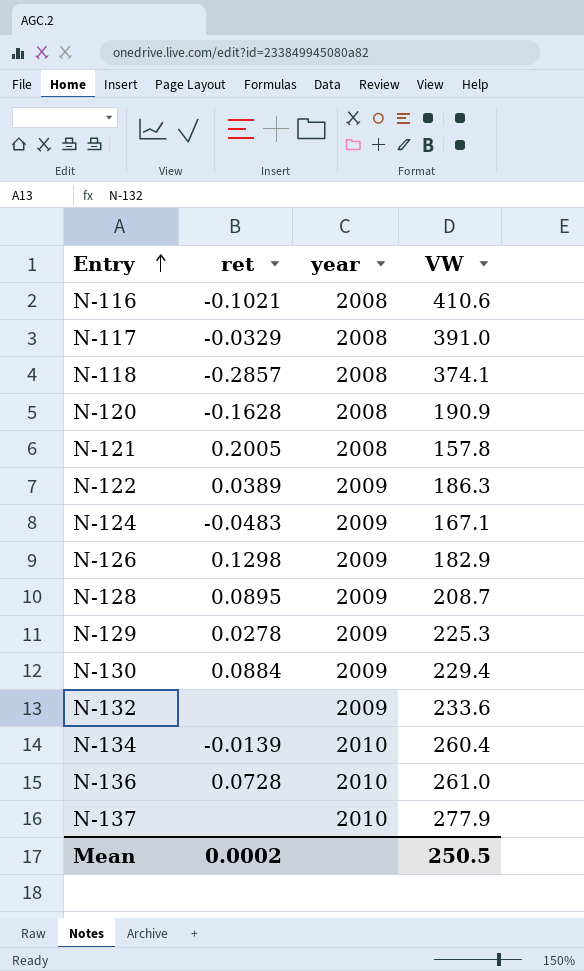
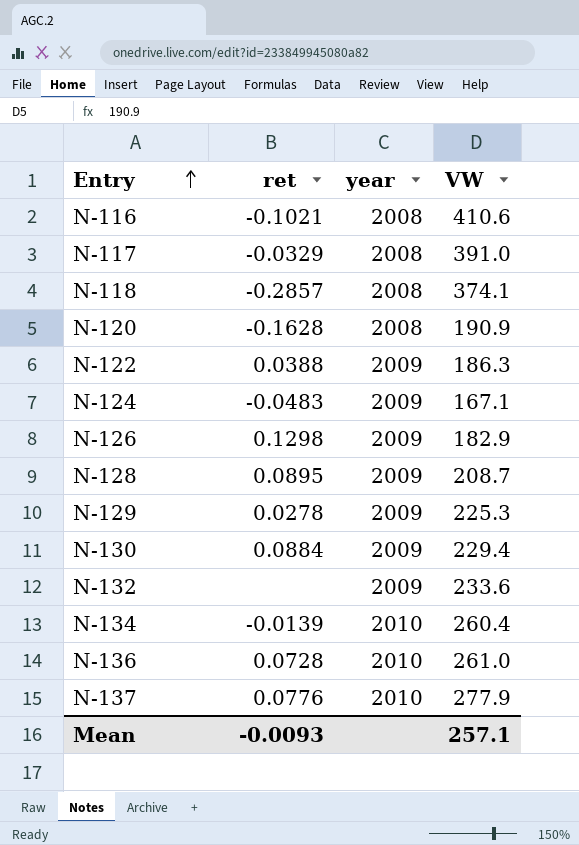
row N-121: 0.2005 | 2008 | 157.8 -> none
N-122 | ret: 0.0389 -> 0.0388
N-137 | ret: none -> 0.0776
Mean | ret: 0.0002 -> -0.0093
Mean | VW: 250.5 -> 257.1

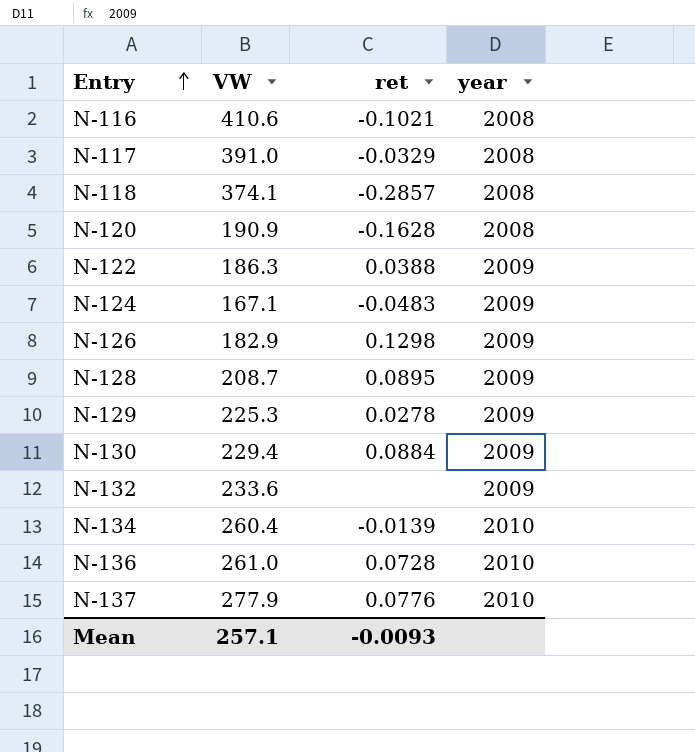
column VW | position: 4 -> 2

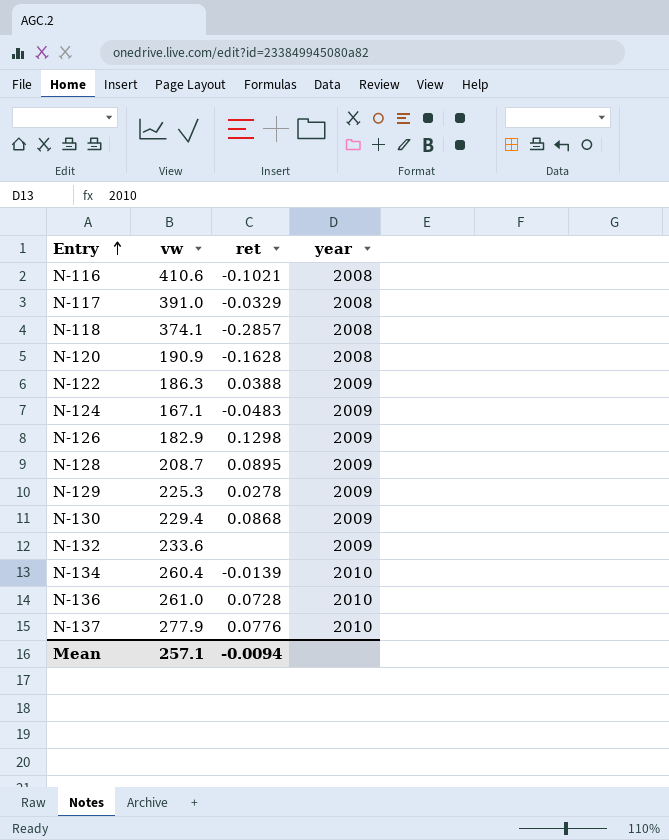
column name: VW -> vw
N-130 | ret: 0.0884 -> 0.0868
Mean | ret: -0.0093 -> -0.0094

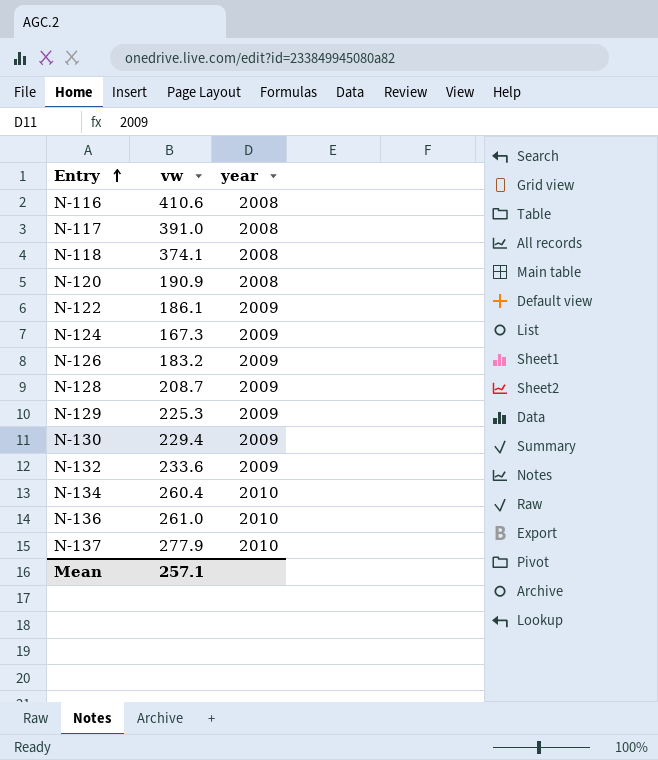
column ret | position: 3 -> none
N-122 | vw: 186.3 -> 186.1
N-124 | vw: 167.1 -> 167.3
N-126 | vw: 182.9 -> 183.2

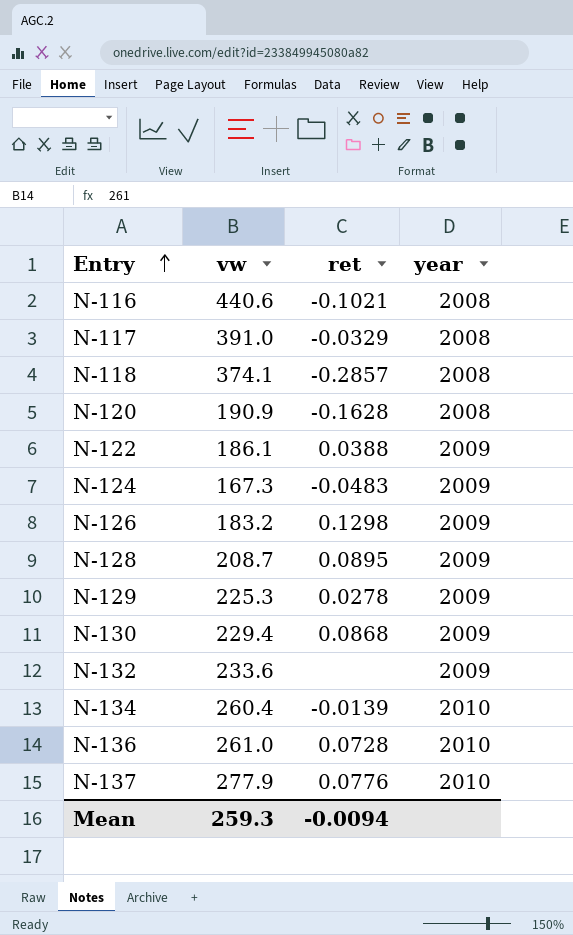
column ret | position: none -> 3
N-116 | vw: 410.6 -> 440.6
Mean | vw: 257.1 -> 259.3

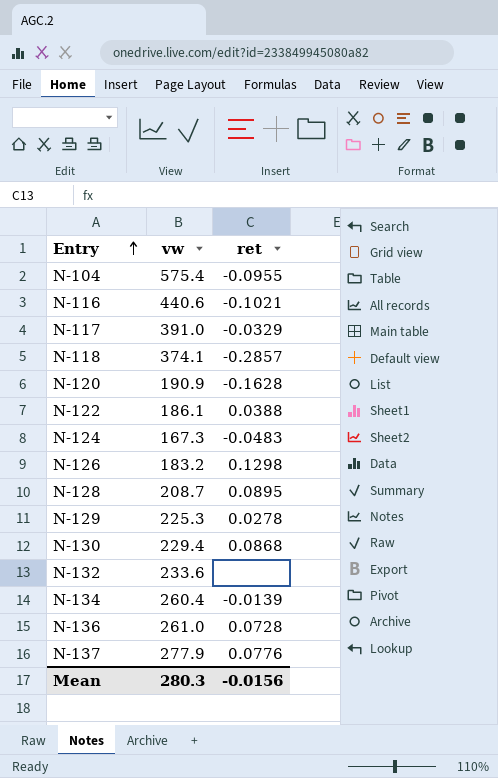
column year | position: 4 -> none
row N-104: none -> 575.4 | -0.0955
Mean | vw: 259.3 -> 280.3
Mean | ret: -0.0094 -> -0.0156

